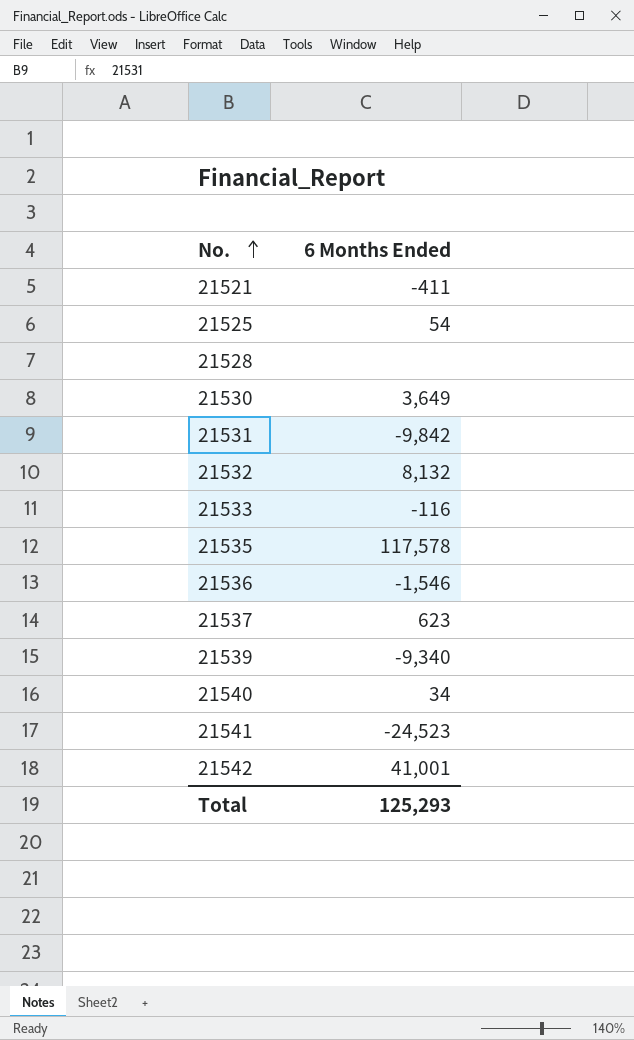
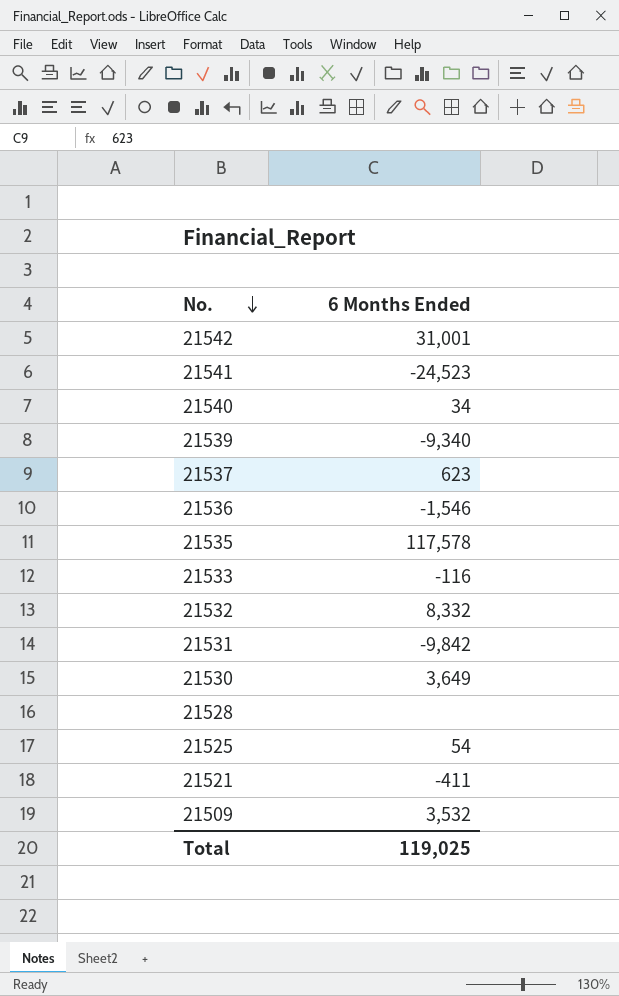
row order: No. ascending -> No. descending
21542 | 6 Months Ended: 41,001 -> 31,001
21532 | 6 Months Ended: 8,132 -> 8,332
row 21509: none -> 3,532
Total | 6 Months Ended: 125,293 -> 119,025

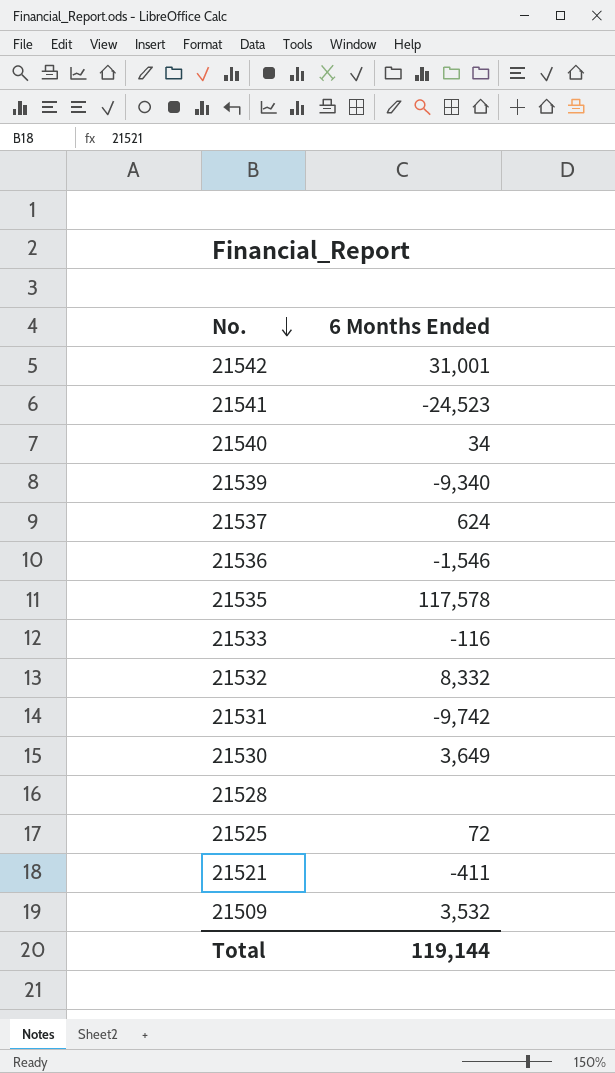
21537 | 6 Months Ended: 623 -> 624
21531 | 6 Months Ended: -9,842 -> -9,742
21525 | 6 Months Ended: 54 -> 72
Total | 6 Months Ended: 119,025 -> 119,144

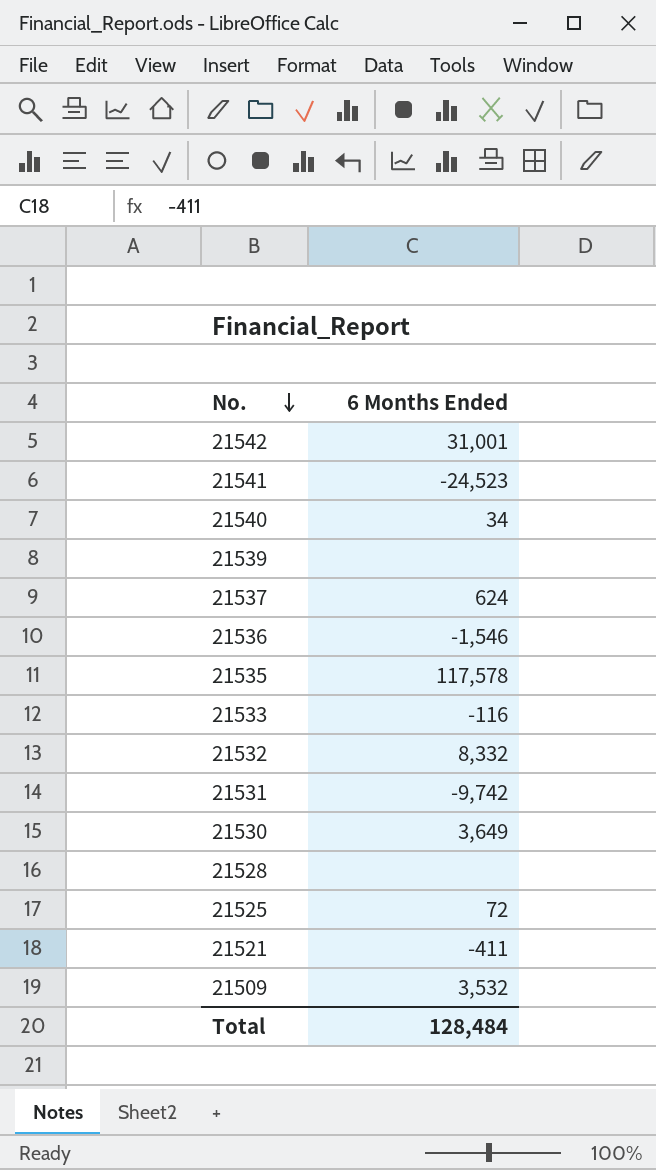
21539 | 6 Months Ended: -9,340 -> none
Total | 6 Months Ended: 119,144 -> 128,484

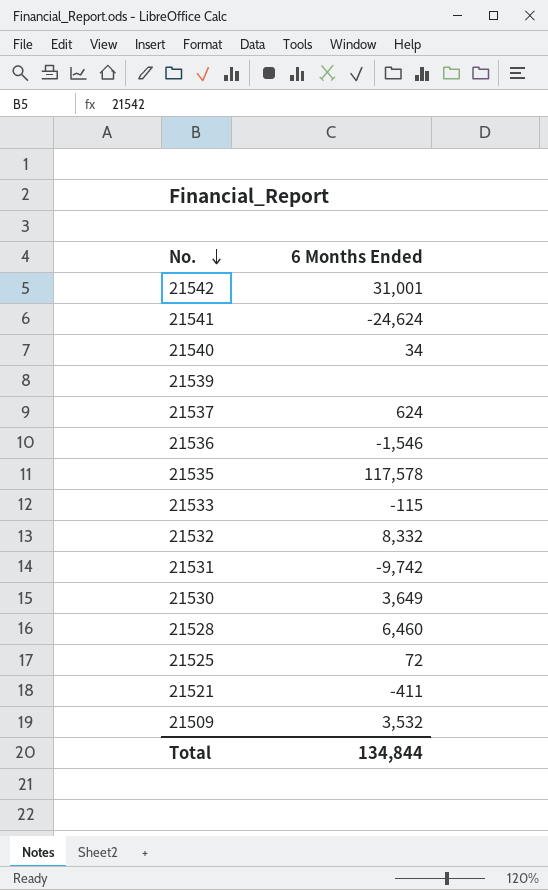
21541 | 6 Months Ended: -24,523 -> -24,624
21533 | 6 Months Ended: -116 -> -115
21528 | 6 Months Ended: none -> 6,460
Total | 6 Months Ended: 128,484 -> 134,844

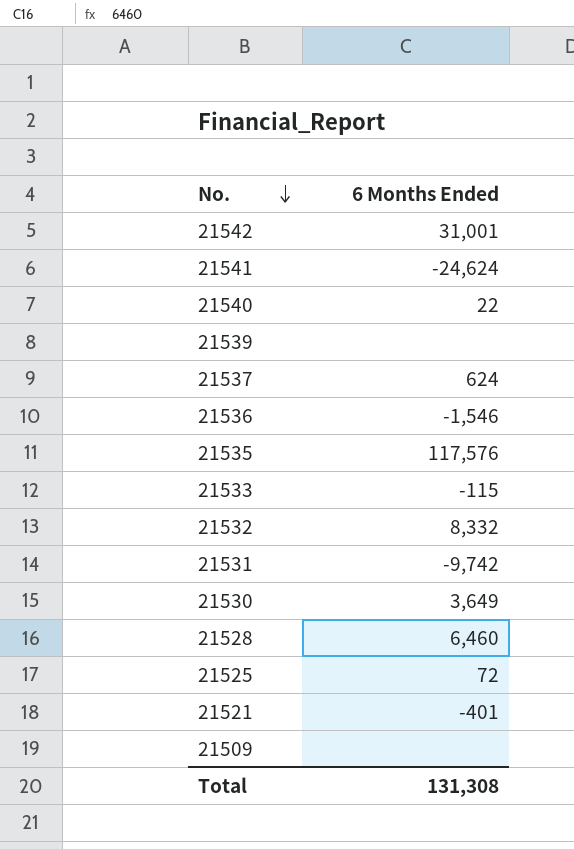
21540 | 6 Months Ended: 34 -> 22
21535 | 6 Months Ended: 117,578 -> 117,576
21521 | 6 Months Ended: -411 -> -401
21509 | 6 Months Ended: 3,532 -> none
Total | 6 Months Ended: 134,844 -> 131,308

